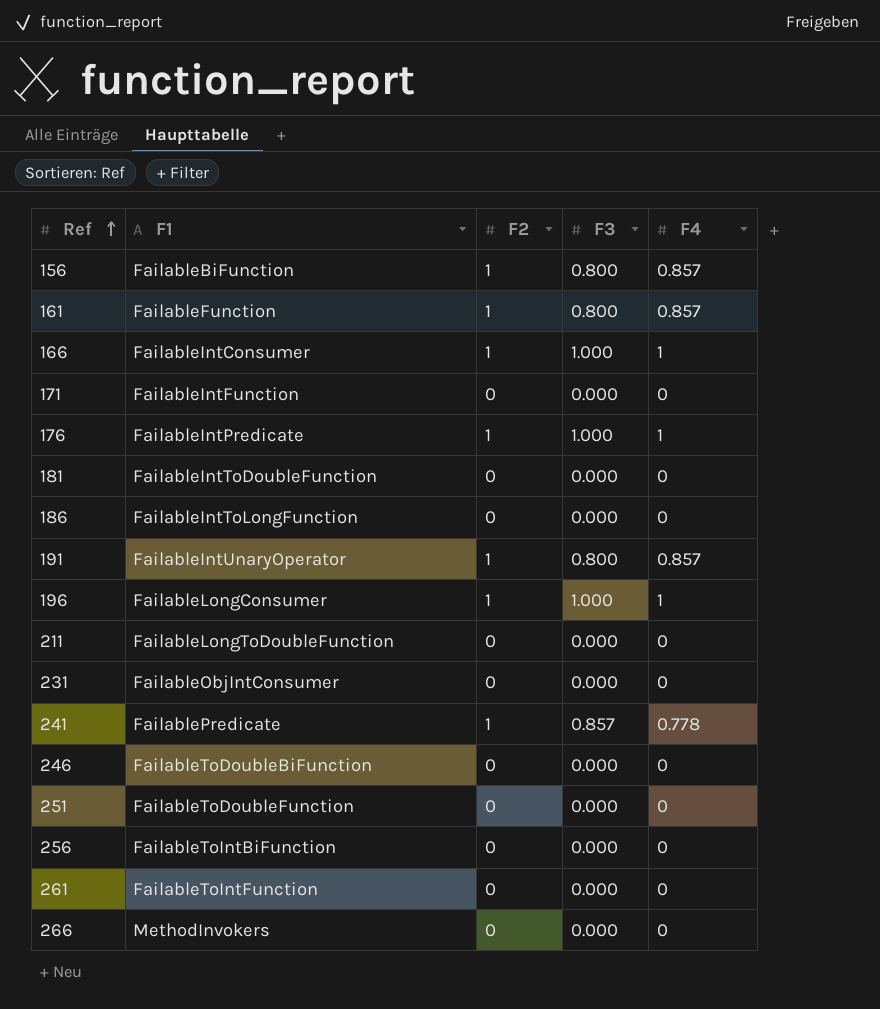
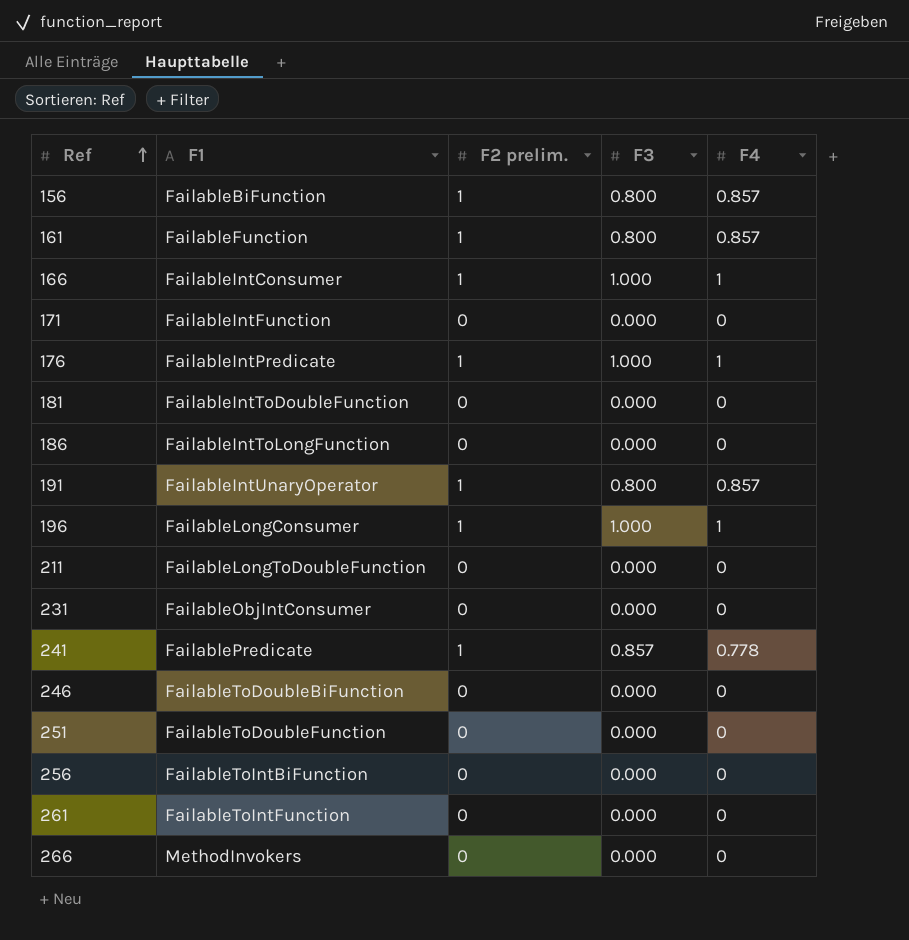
column name: F2 -> F2 prelim.

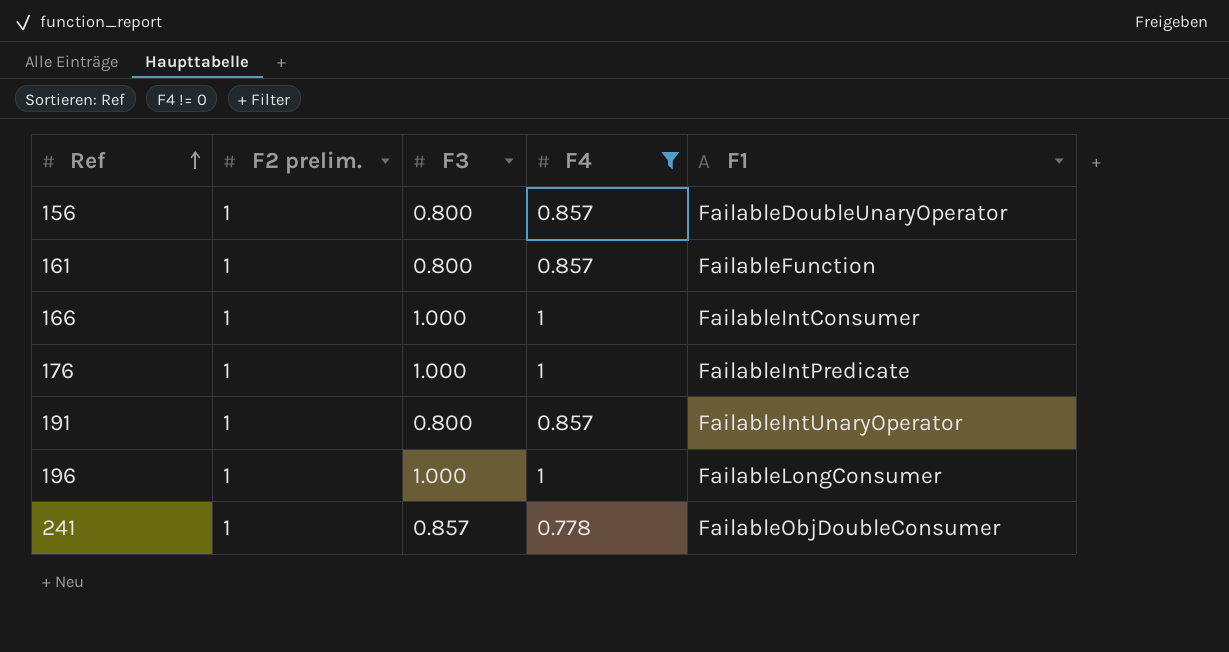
filter: none -> F4 != 0
column F1 | position: 2 -> 5
156 | F1: FailableBiFunction -> FailableDoubleUnaryOperator
241 | F1: FailablePredicate -> FailableObjDoubleConsumer

